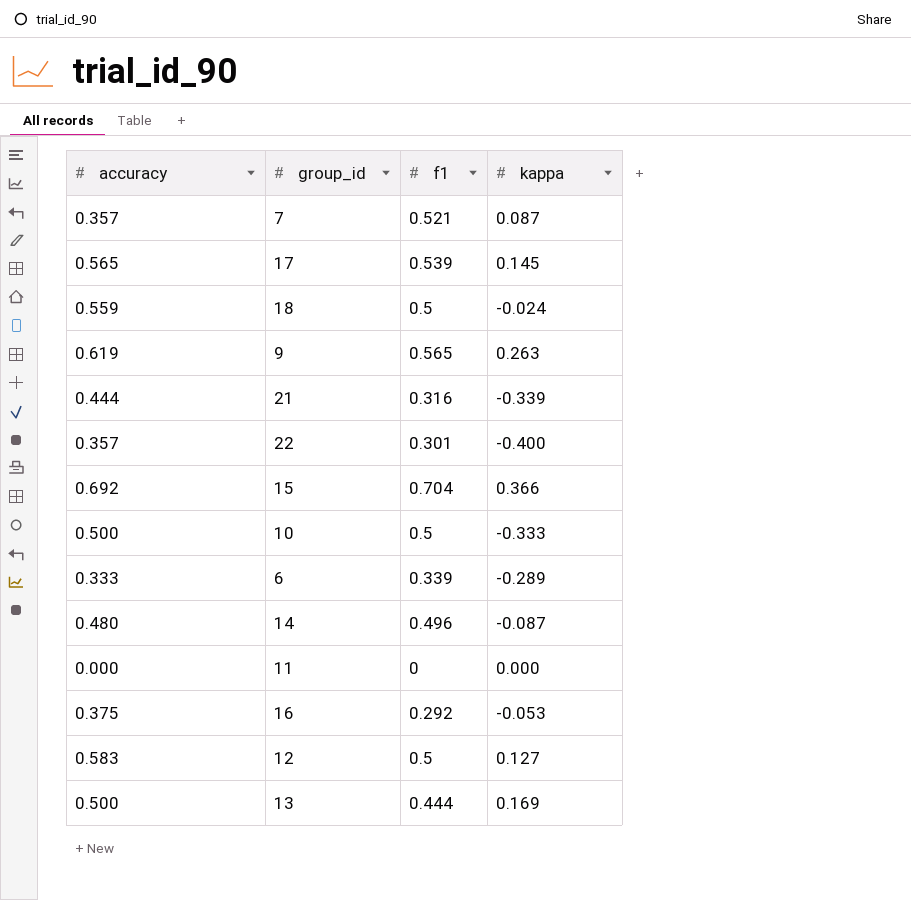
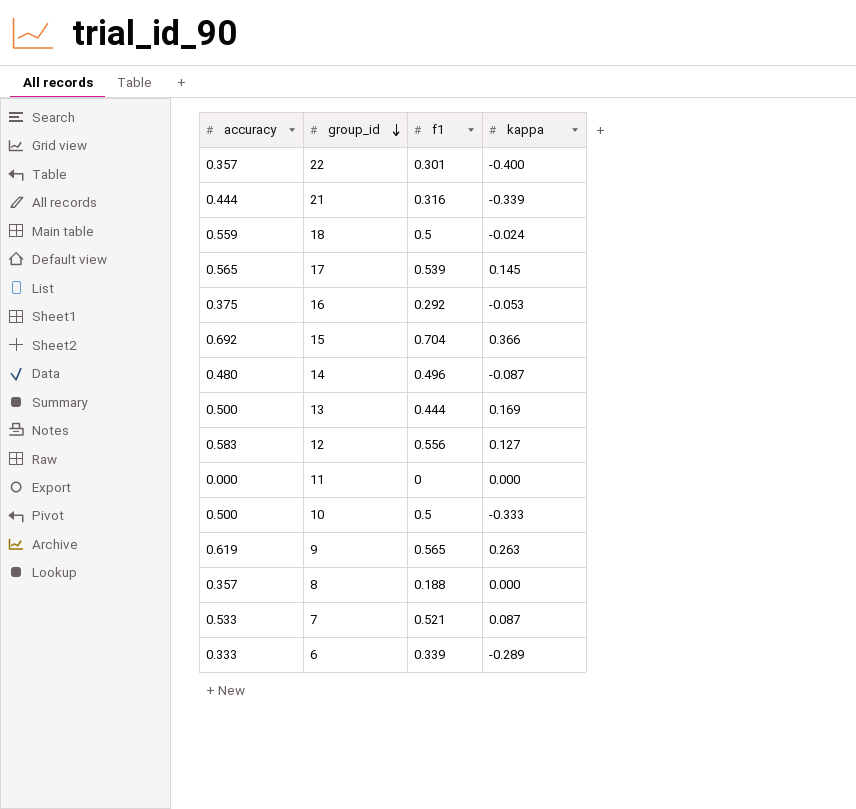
row order: none -> group_id descending
12 | f1: 0.5 -> 0.556
row 8: none -> 0.357 | 0.188 | 0.000
7 | accuracy: 0.357 -> 0.533

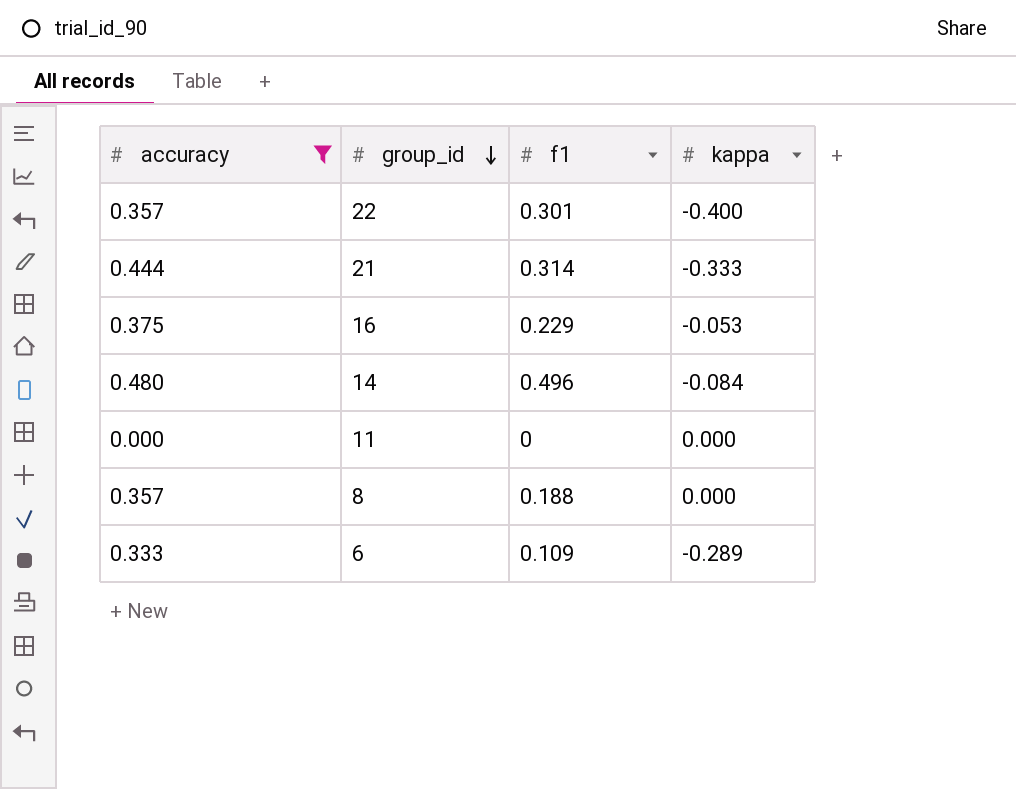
filter: none -> accuracy <= 0.480
21 | f1: 0.316 -> 0.314
21 | kappa: -0.339 -> -0.333
16 | f1: 0.292 -> 0.229
14 | kappa: -0.087 -> -0.084
6 | f1: 0.339 -> 0.109

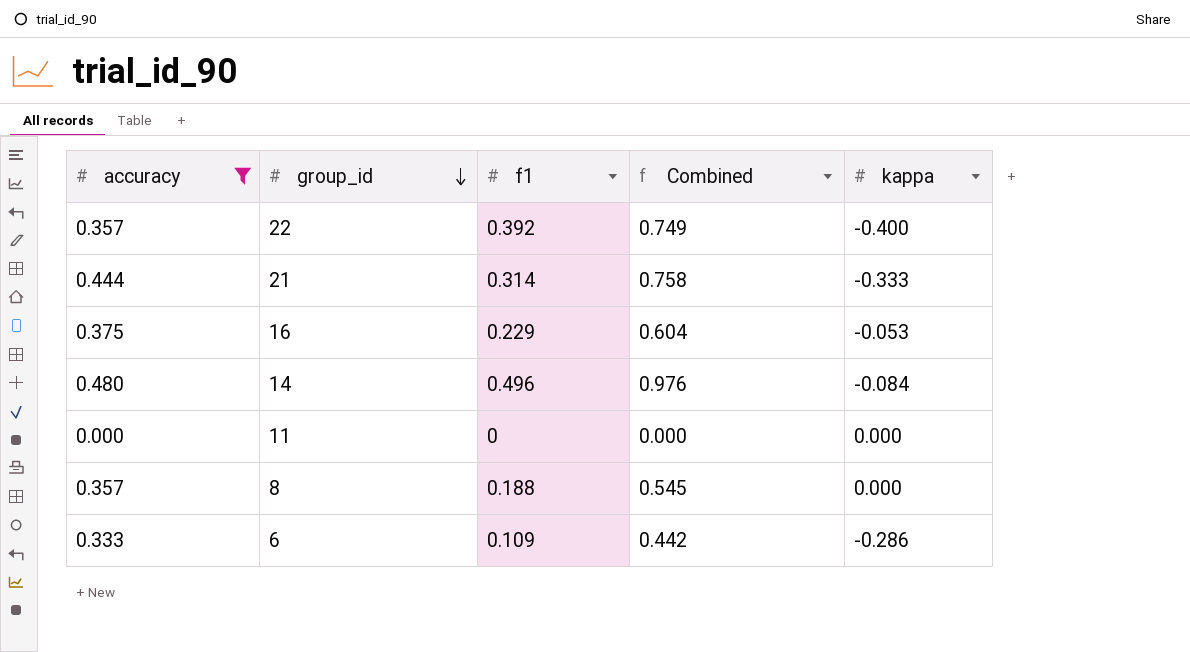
column Combined | formula: none -> [accuracy] + [f1]
22 | f1: 0.301 -> 0.392
6 | kappa: -0.289 -> -0.286

